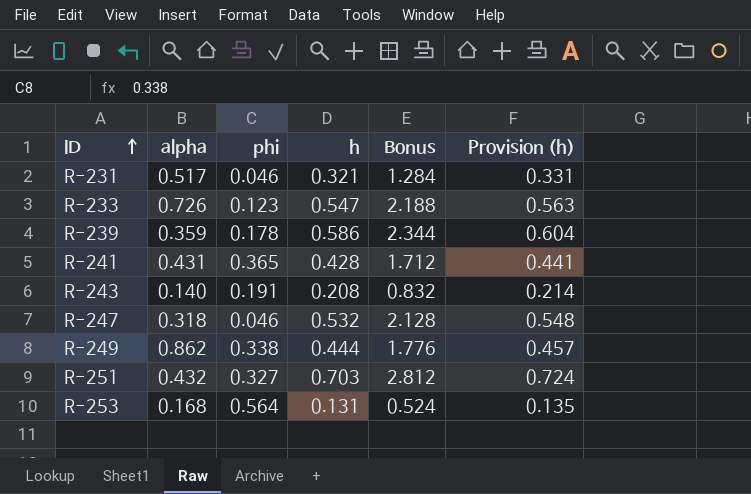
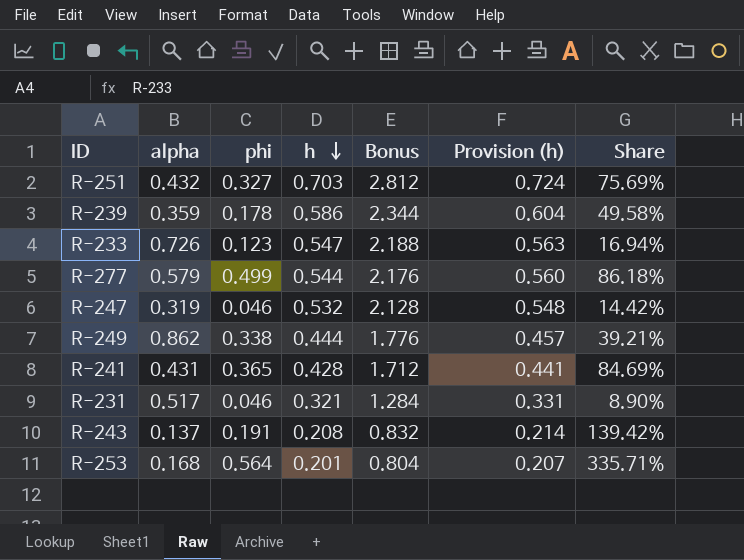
row order: ID ascending -> h descending
column Share | formula: none -> [phi] / [alpha]
row R-277: none -> 0.579 | 0.499 | 0.544 | 2.176 | 0.560 | 86.18%
R-247 | alpha: 0.318 -> 0.319
R-243 | alpha: 0.140 -> 0.137
R-253 | h: 0.131 -> 0.201
R-253 | Bonus: 0.524 -> 0.804
R-253 | Provision (h): 0.135 -> 0.207

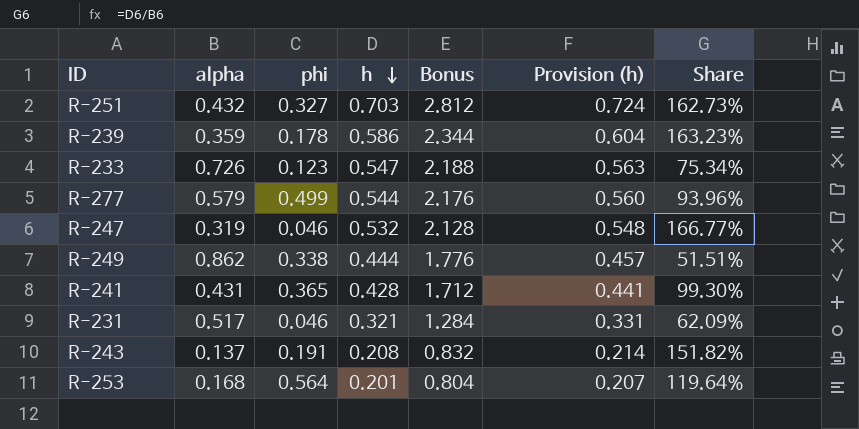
column Share | formula: [phi] / [alpha] -> [h] / [alpha]

